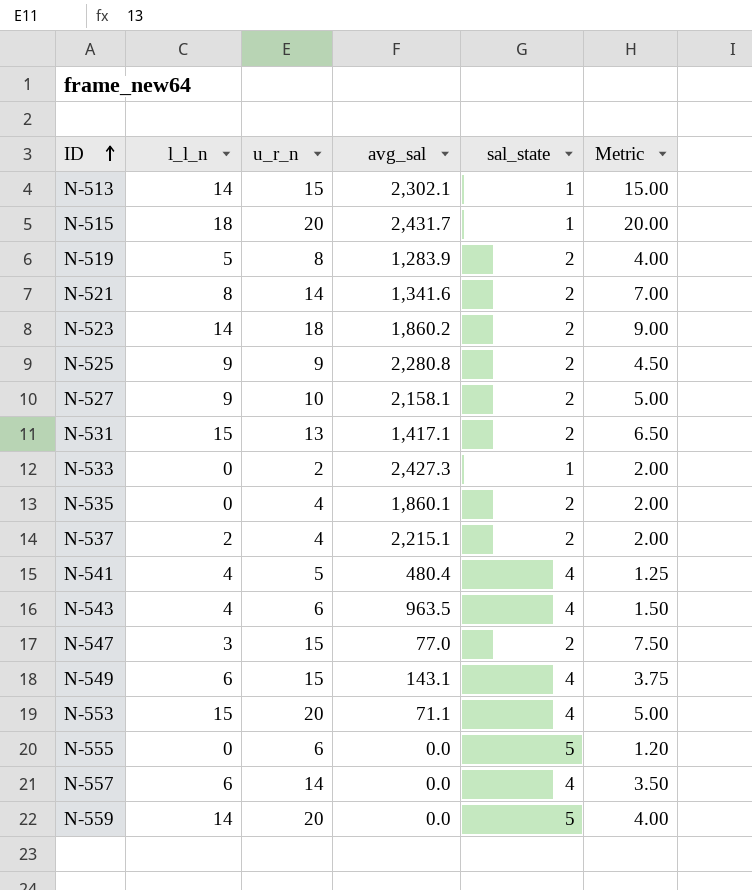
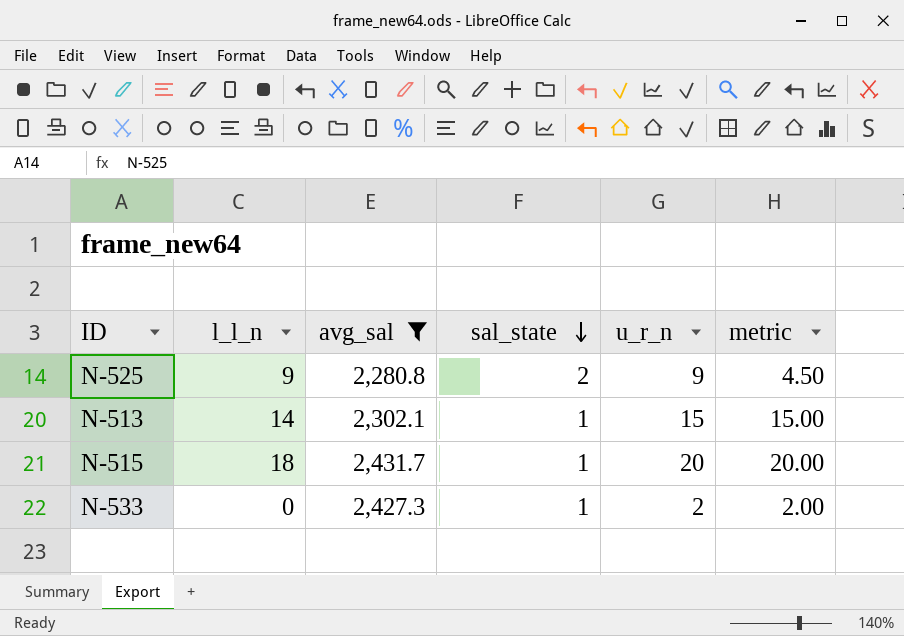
filter: none -> avg_sal >= 2,280.8
row order: ID ascending -> sal_state descending
column u_r_n | position: 3 -> 5
column name: Metric -> metric

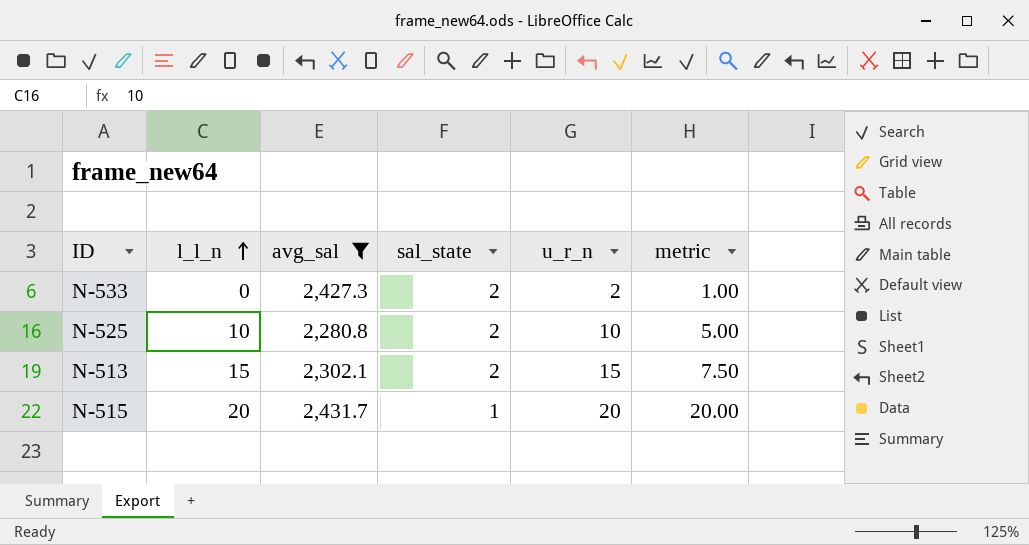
row order: sal_state descending -> l_l_n ascending
N-533 | sal_state: 1 -> 2
N-533 | metric: 2.00 -> 1.00
N-525 | l_l_n: 9 -> 10
N-525 | u_r_n: 9 -> 10
N-525 | metric: 4.50 -> 5.00
N-513 | l_l_n: 14 -> 15
N-513 | sal_state: 1 -> 2
N-513 | metric: 15.00 -> 7.50
N-515 | l_l_n: 18 -> 20

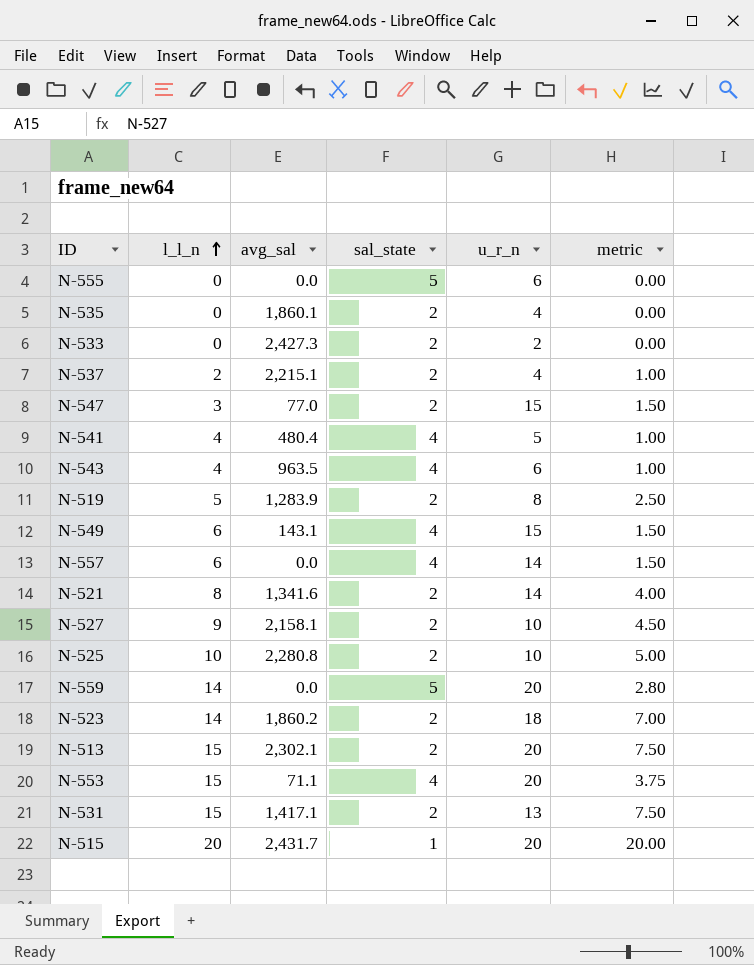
filter: avg_sal >= 2,280.8 -> none
column metric | formula: [u_r_n] / [sal_state] -> [l_l_n] / [sal_state]
N-513 | u_r_n: 15 -> 20

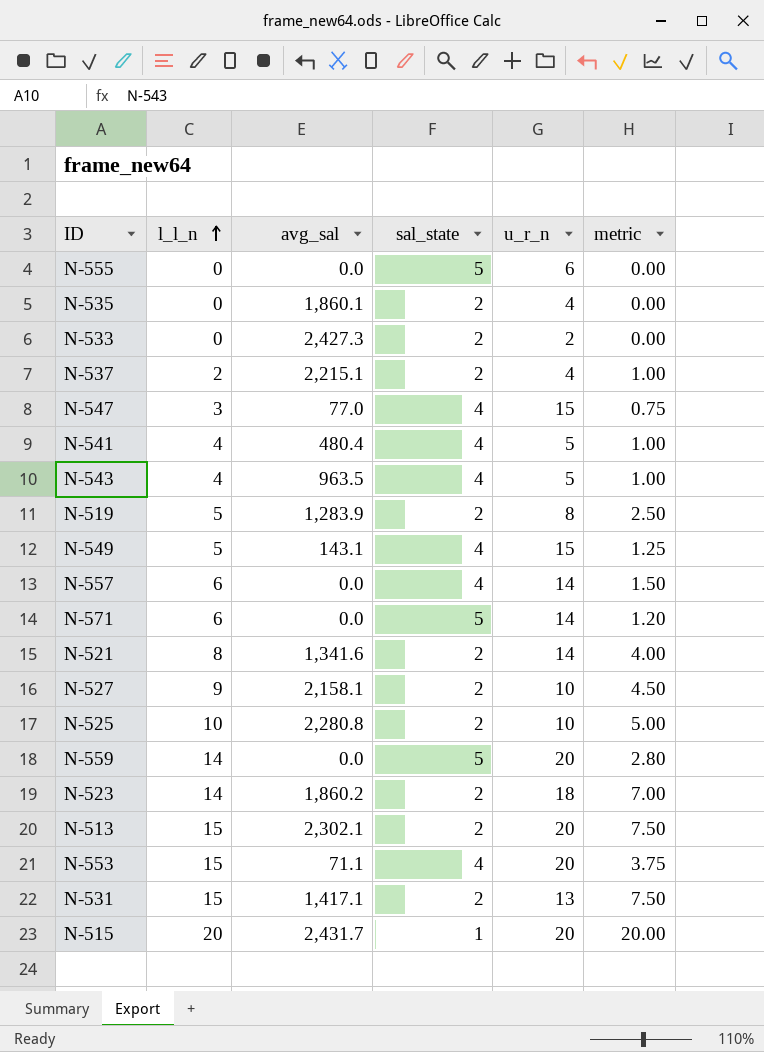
N-547 | sal_state: 2 -> 4
N-547 | metric: 1.50 -> 0.75
N-543 | u_r_n: 6 -> 5
N-549 | l_l_n: 6 -> 5
N-549 | metric: 1.50 -> 1.25
row N-571: none -> 6 | 0.0 | 5 | 14 | 1.20

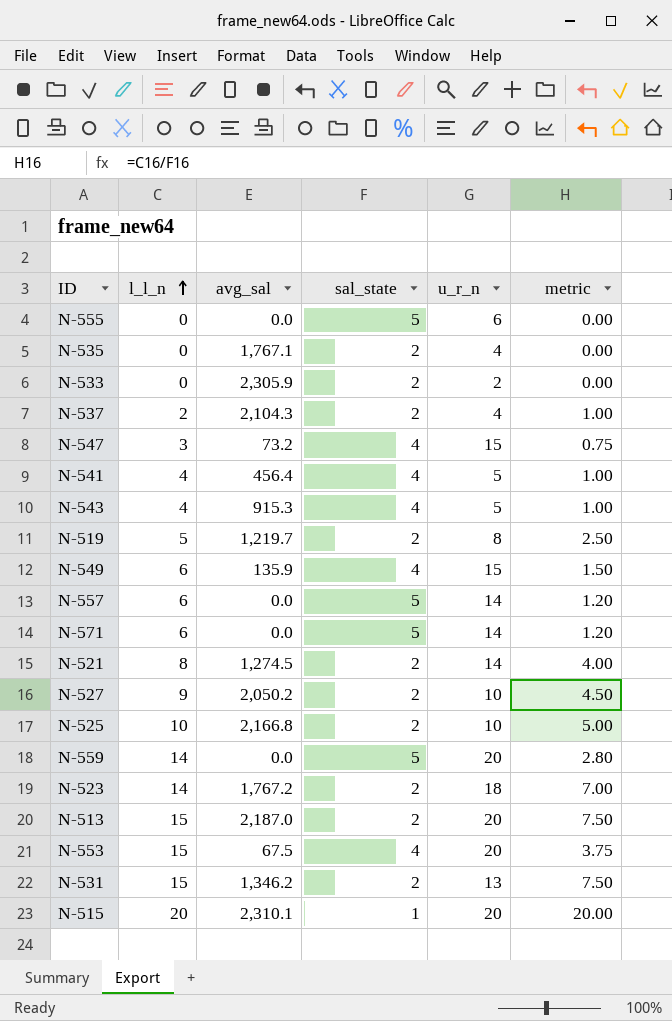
N-535 | avg_sal: 1,860.1 -> 1,767.1
N-533 | avg_sal: 2,427.3 -> 2,305.9
N-537 | avg_sal: 2,215.1 -> 2,104.3
N-547 | avg_sal: 77.0 -> 73.2
N-541 | avg_sal: 480.4 -> 456.4
N-543 | avg_sal: 963.5 -> 915.3
N-519 | avg_sal: 1,283.9 -> 1,219.7
N-549 | l_l_n: 5 -> 6
N-549 | avg_sal: 143.1 -> 135.9
N-549 | metric: 1.25 -> 1.50
N-557 | sal_state: 4 -> 5
N-557 | metric: 1.50 -> 1.20
N-521 | avg_sal: 1,341.6 -> 1,274.5
N-527 | avg_sal: 2,158.1 -> 2,050.2
N-525 | avg_sal: 2,280.8 -> 2,166.8
N-523 | avg_sal: 1,860.2 -> 1,767.2
N-513 | avg_sal: 2,302.1 -> 2,187.0
N-553 | avg_sal: 71.1 -> 67.5
N-531 | avg_sal: 1,417.1 -> 1,346.2
N-515 | avg_sal: 2,431.7 -> 2,310.1

